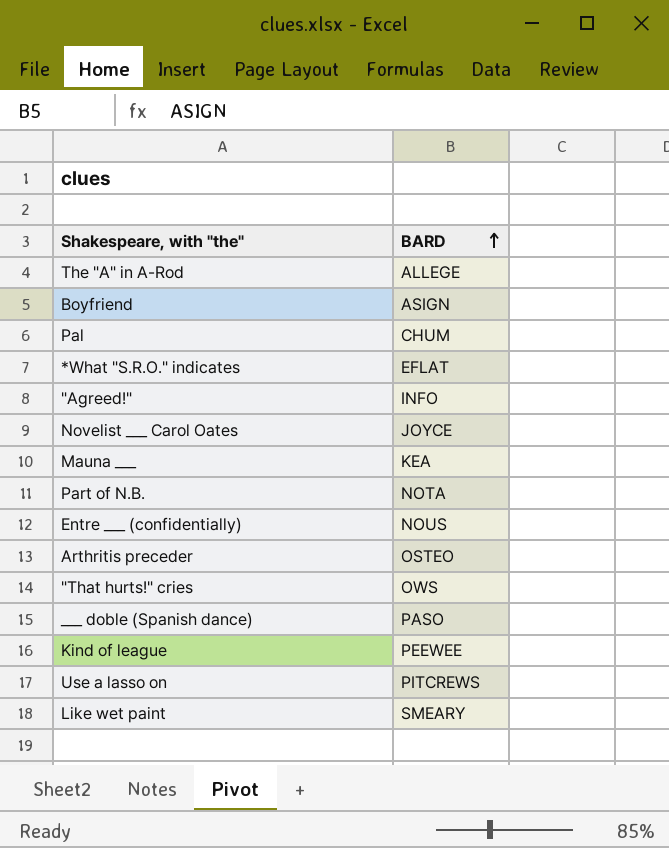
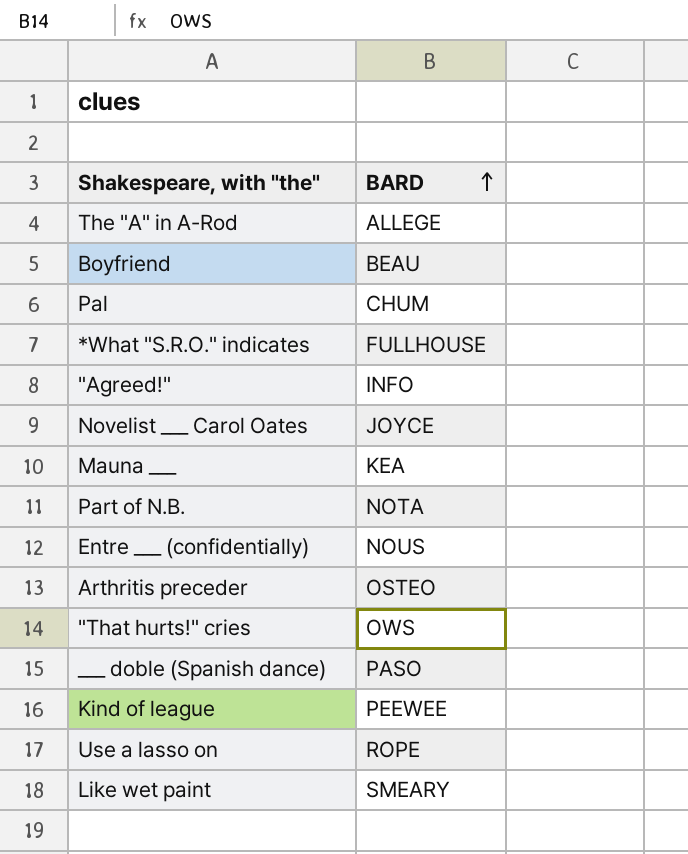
Boyfriend | BARD: ASIGN -> BEAU
*What "S.R.O." indicates | BARD: EFLAT -> FULLHOUSE
Use a lasso on | BARD: PITCREWS -> ROPE

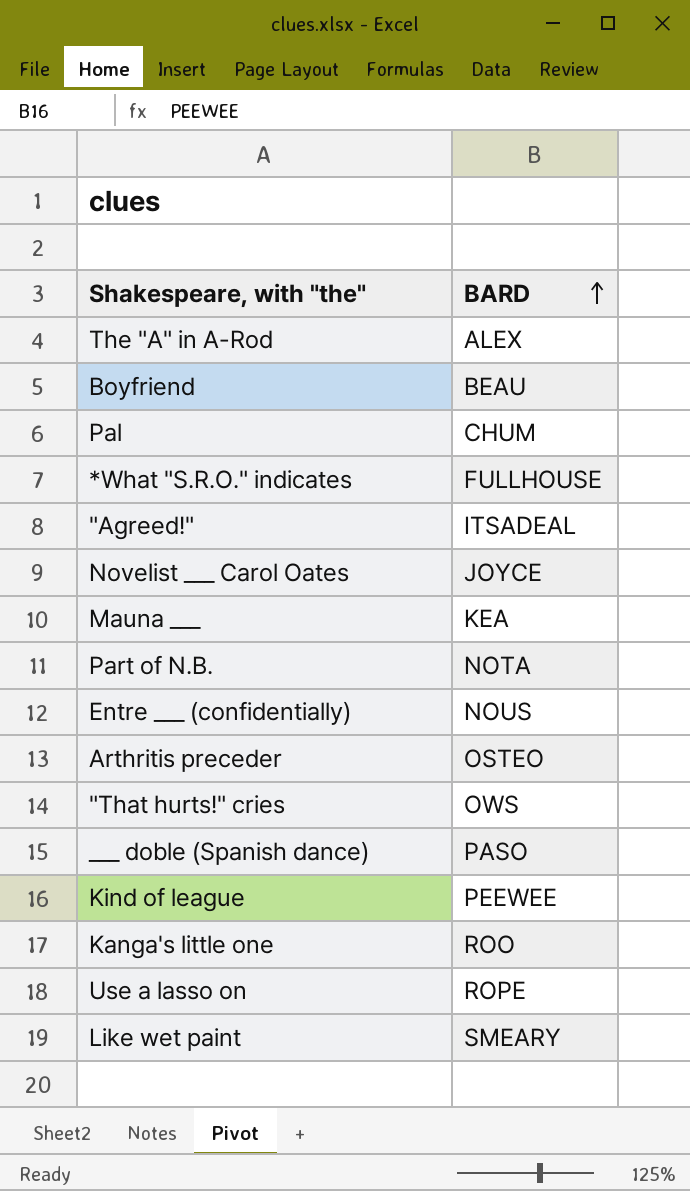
The "A" in A-Rod | BARD: ALLEGE -> ALEX
"Agreed!" | BARD: INFO -> ITSADEAL
row Kanga's little one: none -> ROO

